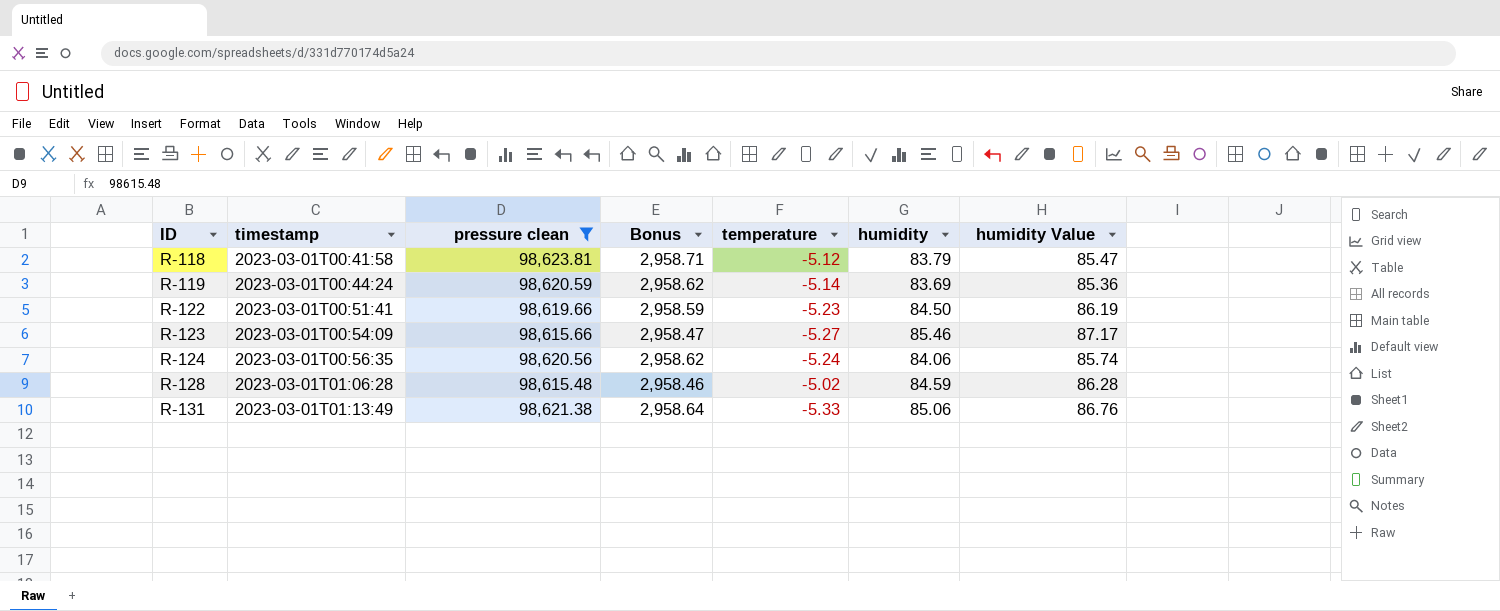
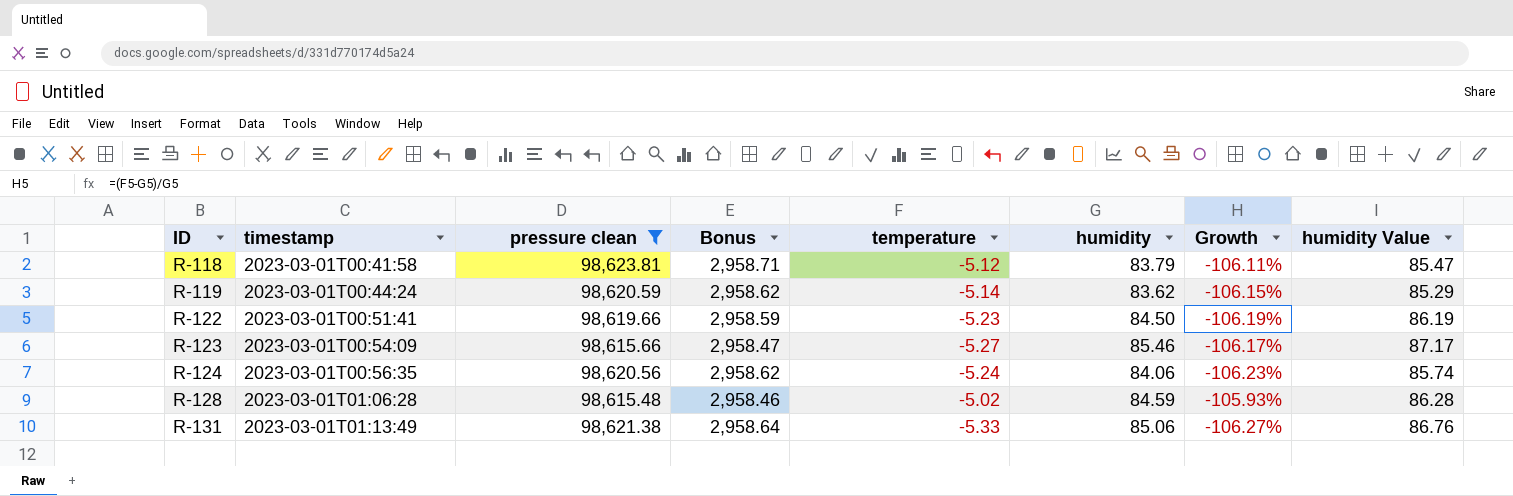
column Growth | formula: none -> ([temperature] - [humidity]) / [humidity]
R-119 | humidity: 83.69 -> 83.62
R-119 | humidity Value: 85.36 -> 85.29

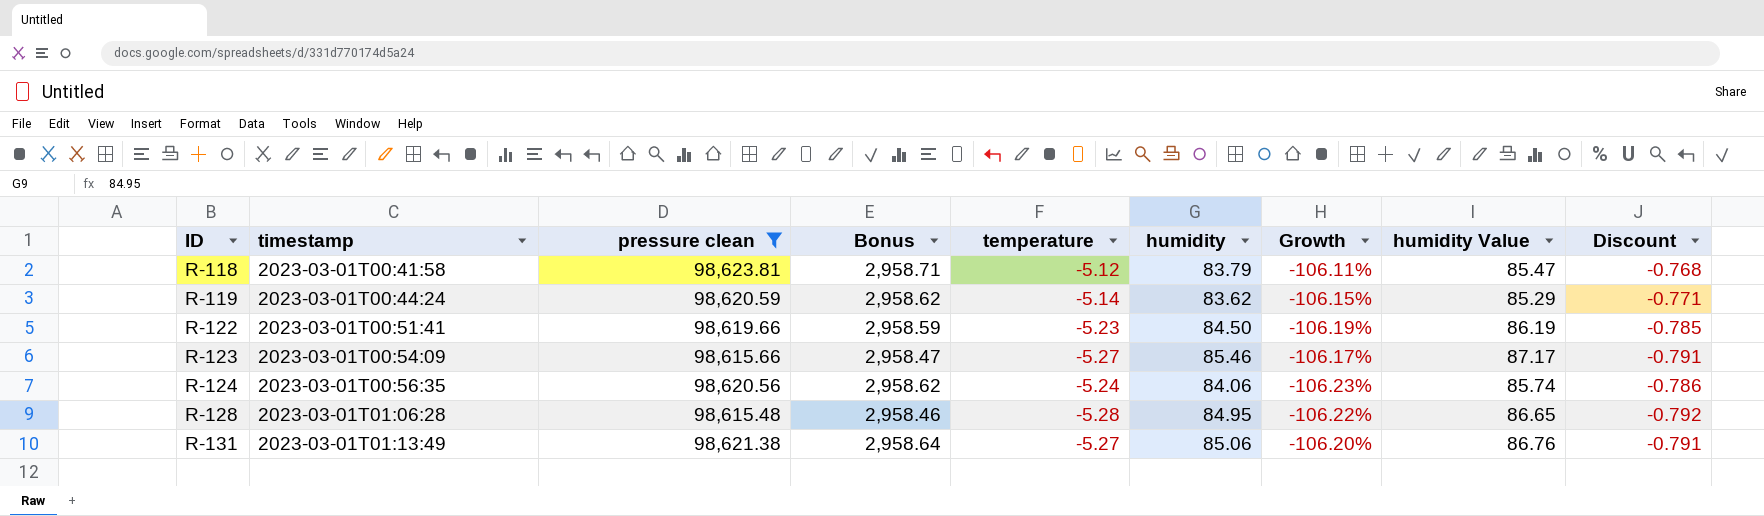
column Discount | formula: none -> [temperature] * 0.15
R-128 | temperature: -5.02 -> -5.28
R-128 | humidity: 84.59 -> 84.95
R-128 | Growth: -105.93% -> -106.22%
R-128 | humidity Value: 86.28 -> 86.65
R-131 | temperature: -5.33 -> -5.27
R-131 | Growth: -106.27% -> -106.20%

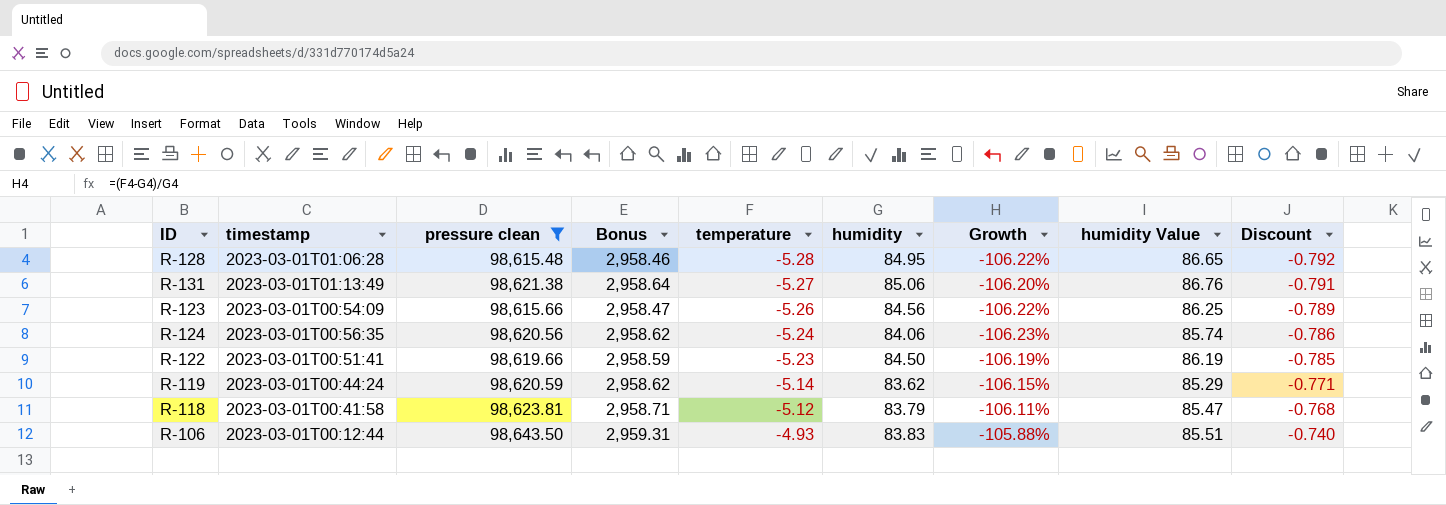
row order: ID ascending -> temperature ascending
R-123 | temperature: -5.27 -> -5.26
R-123 | humidity: 85.46 -> 84.56
R-123 | Growth: -106.17% -> -106.22%
R-123 | humidity Value: 87.17 -> 86.25
R-123 | Discount: -0.791 -> -0.789
row R-106: none -> 2023-03-01T00:12:44 | 98,643.50 | 2,959.31 | -4.93 | 83.83 | -105.88% | 85.51 | -0.740

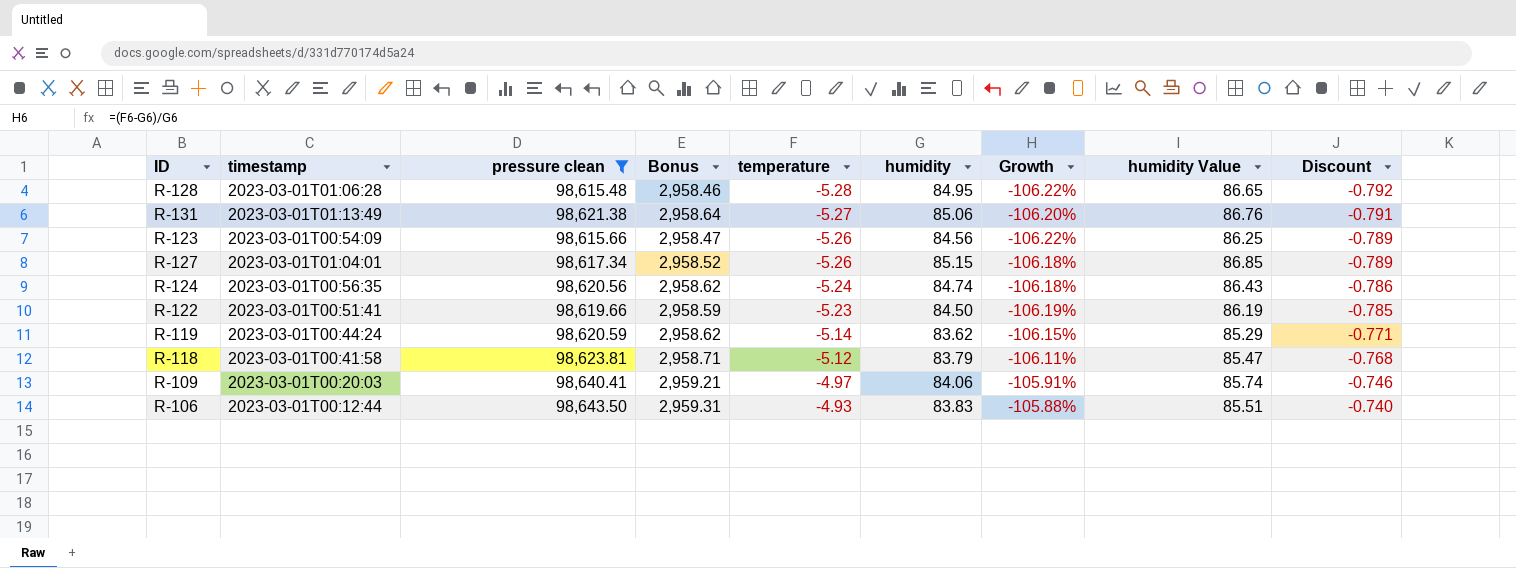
row R-127: none -> 2023-03-01T01:04:01 | 98,617.34 | 2,958.52 | -5.26 | 85.15 | -106.18% | 86.85 | -0.789
R-124 | humidity: 84.06 -> 84.74
R-124 | Growth: -106.23% -> -106.18%
R-124 | humidity Value: 85.74 -> 86.43
row R-109: none -> 2023-03-01T00:20:03 | 98,640.41 | 2,959.21 | -4.97 | 84.06 | -105.91% | 85.74 | -0.746

